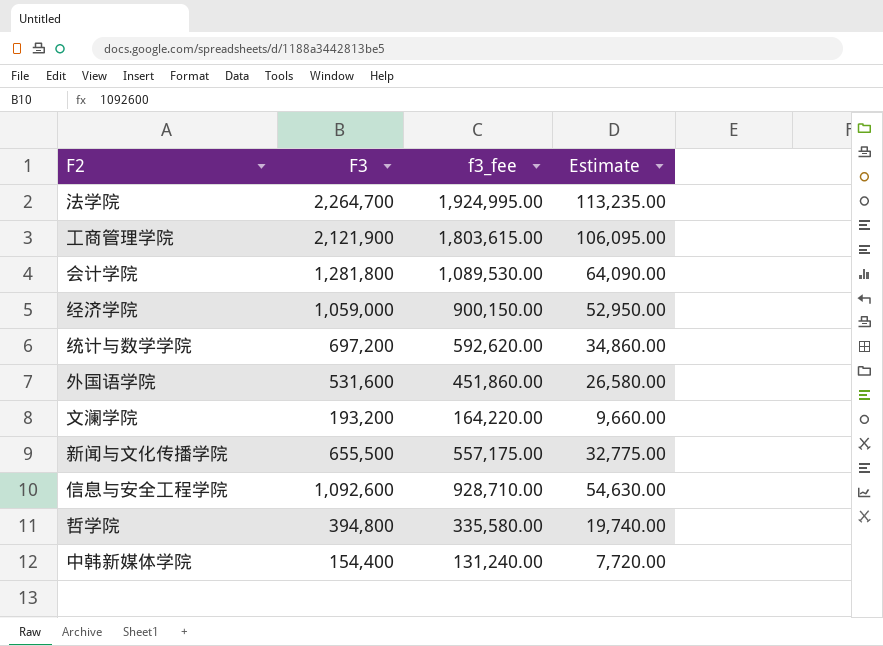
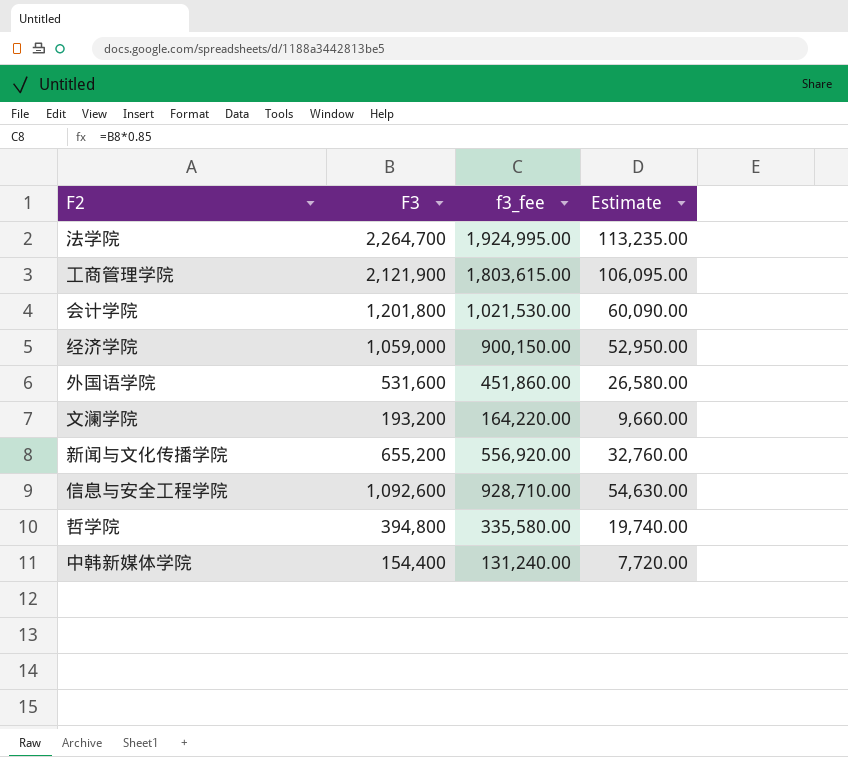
row 统计与数学学院: 697,200 | 592,620.00 | 34,860.00 -> none
会计学院 | F3: 1,281,800 -> 1,201,800
会计学院 | f3_fee: 1,089,530.00 -> 1,021,530.00
会计学院 | Estimate: 64,090.00 -> 60,090.00
新闻与文化传播学院 | F3: 655,500 -> 655,200
新闻与文化传播学院 | f3_fee: 557,175.00 -> 556,920.00
新闻与文化传播学院 | Estimate: 32,775.00 -> 32,760.00

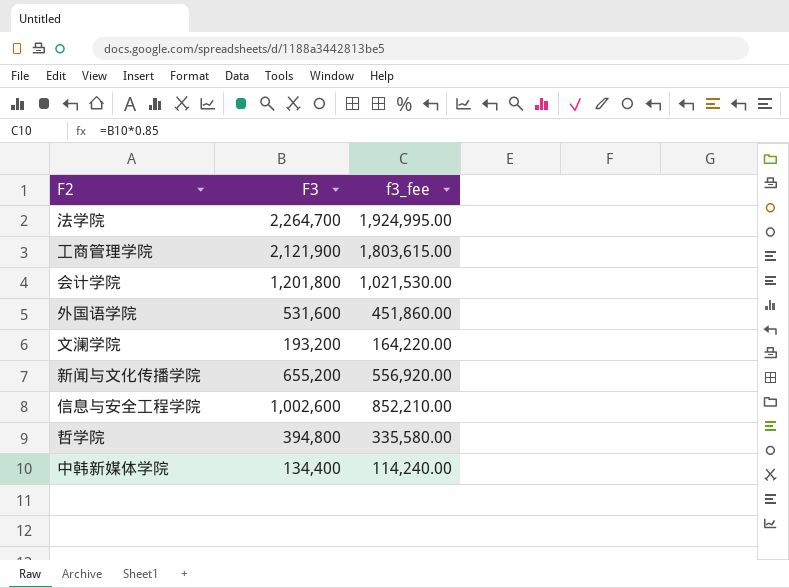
column Estimate | formula: [F3] * 0.05 -> none
row 经济学院: 1,059,000 | 900,150.00 | 52,950.00 -> none
信息与安全工程学院 | F3: 1,092,600 -> 1,002,600
信息与安全工程学院 | f3_fee: 928,710.00 -> 852,210.00
中韩新媒体学院 | F3: 154,400 -> 134,400
中韩新媒体学院 | f3_fee: 131,240.00 -> 114,240.00

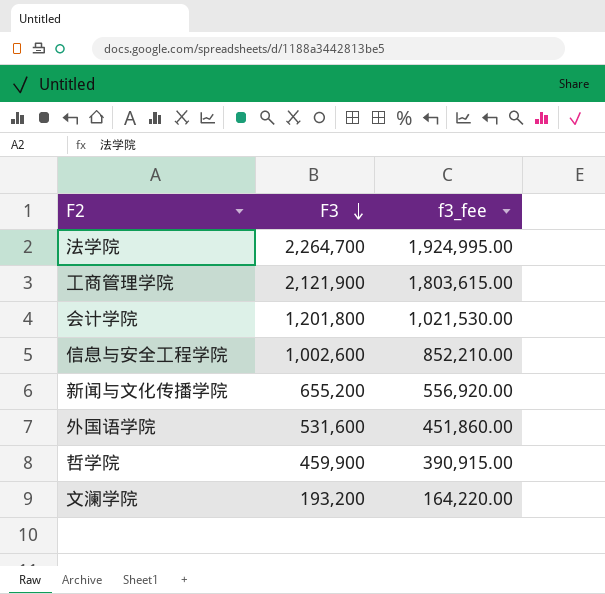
row order: none -> F3 descending
row 中韩新媒体学院: 134,400 | 114,240.00 -> none
哲学院 | F3: 394,800 -> 459,900
哲学院 | f3_fee: 335,580.00 -> 390,915.00

